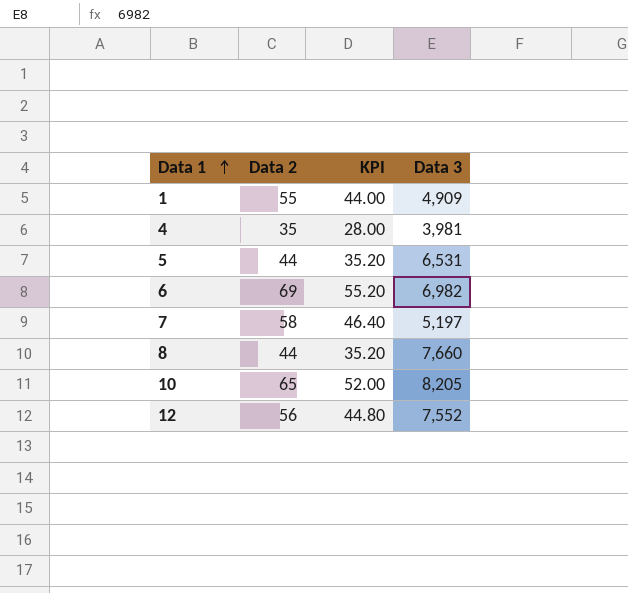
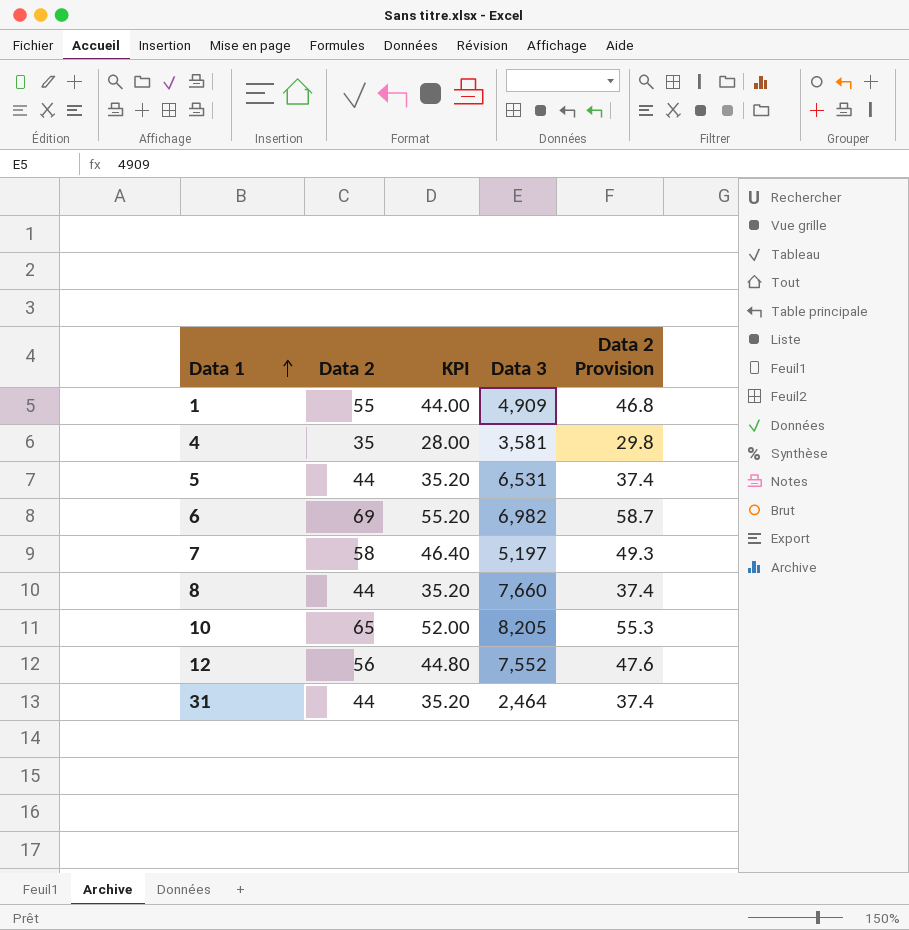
column Data 2 Provision | formula: none -> [Data 2] * 0.85
4 | Data 3: 3,981 -> 3,581
row 31: none -> 44 | 35.20 | 2,464 | 37.4

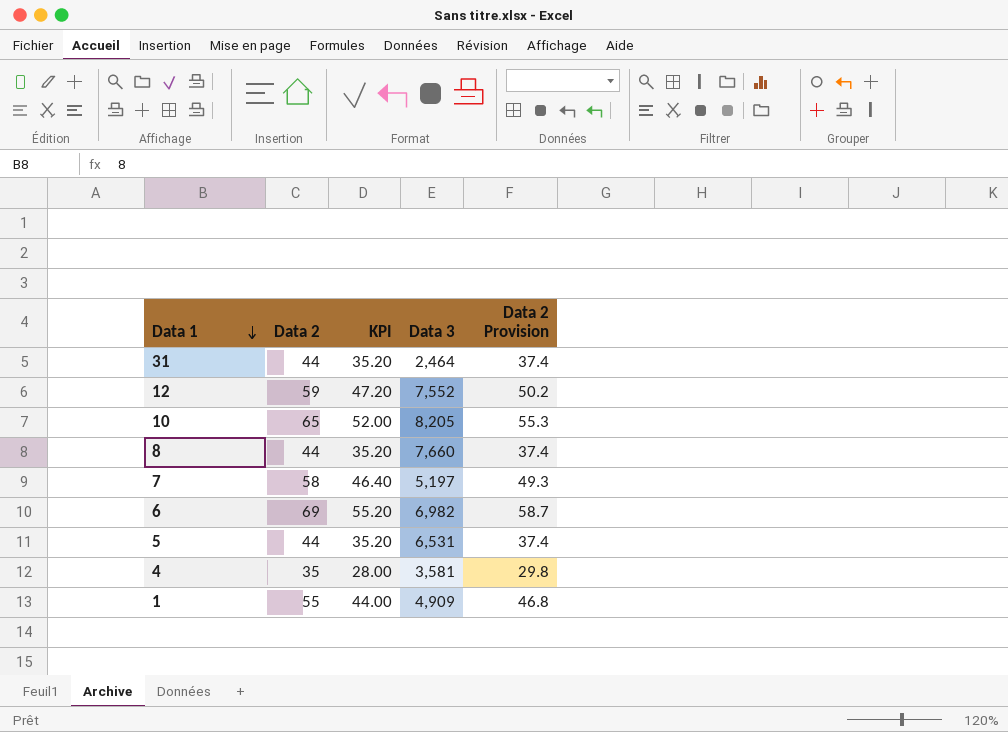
row order: Data 1 ascending -> Data 1 descending
12 | Data 2: 56 -> 59
12 | KPI: 44.80 -> 47.20
12 | Data 2 Provision: 47.6 -> 50.2

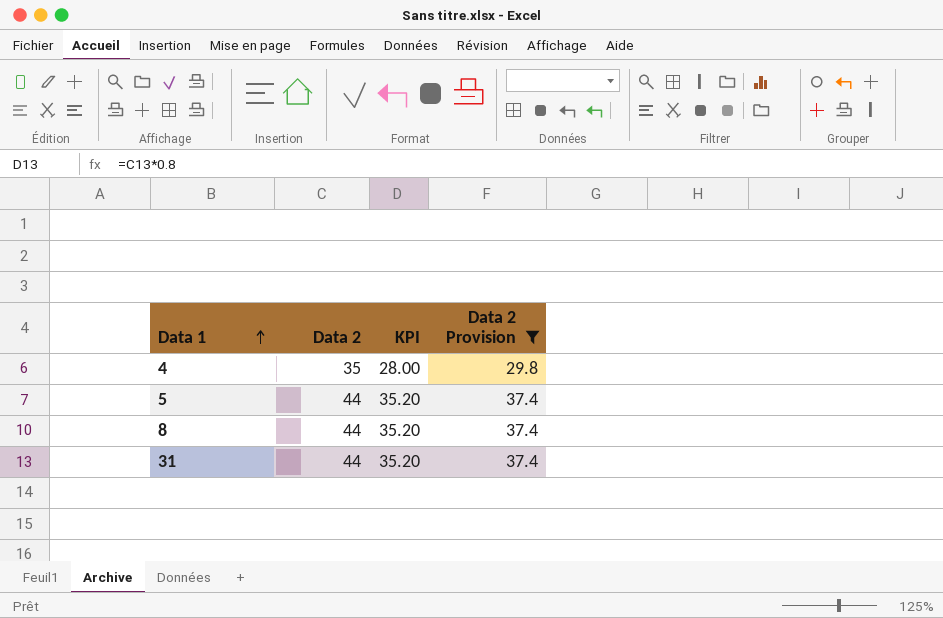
filter: none -> Data 2 Provision <= 37.4
row order: Data 1 descending -> Data 1 ascending
column Data 3 | position: 4 -> none

